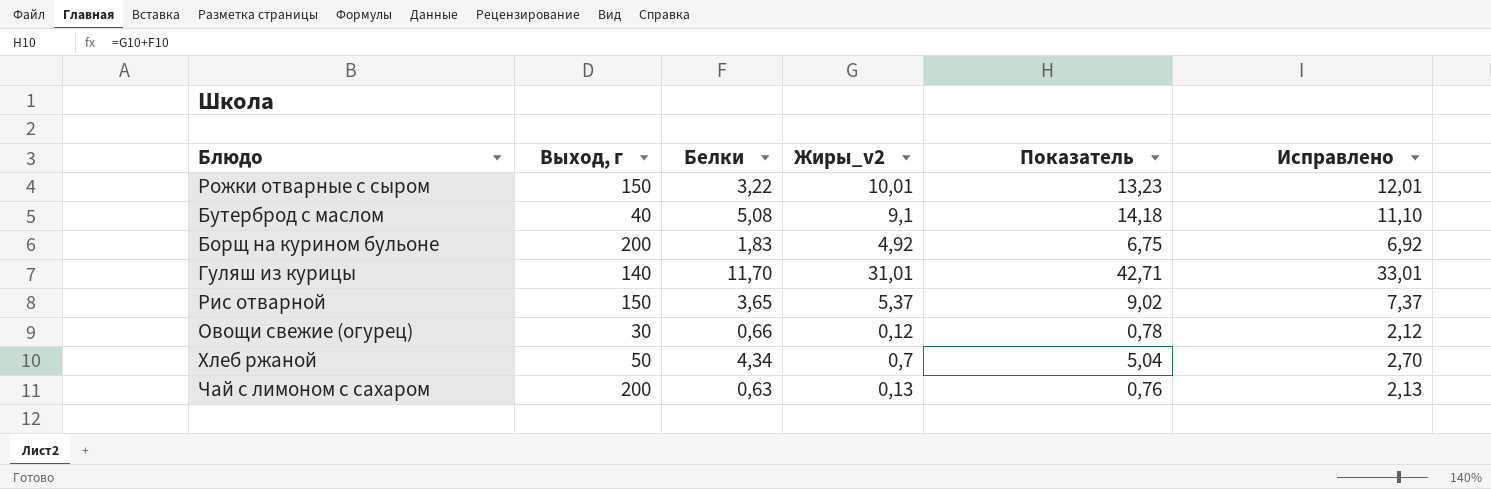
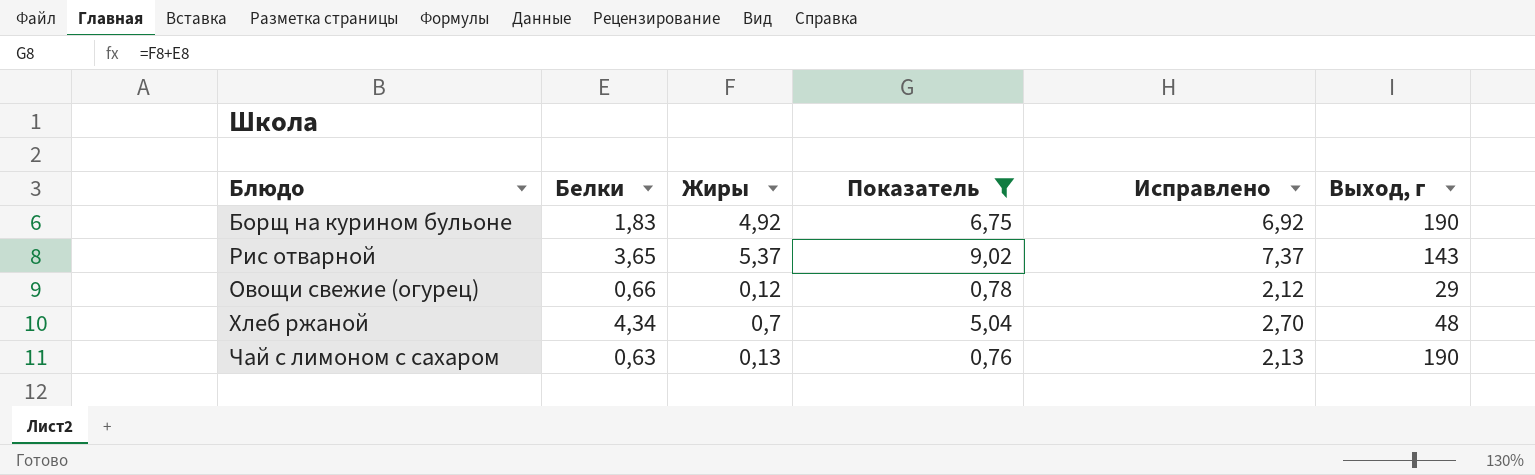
filter: none -> Показатель <= 9,02
column name: Жиры_v2 -> Жиры
column Выход, г | position: 2 -> 6
Борщ на курином бульоне | Выход, г: 200 -> 190
Рис отварной | Выход, г: 150 -> 143
Овощи свежие (огурец) | Выход, г: 30 -> 29
Хлеб ржаной | Выход, г: 50 -> 48
Чай с лимоном с сахаром | Выход, г: 200 -> 190

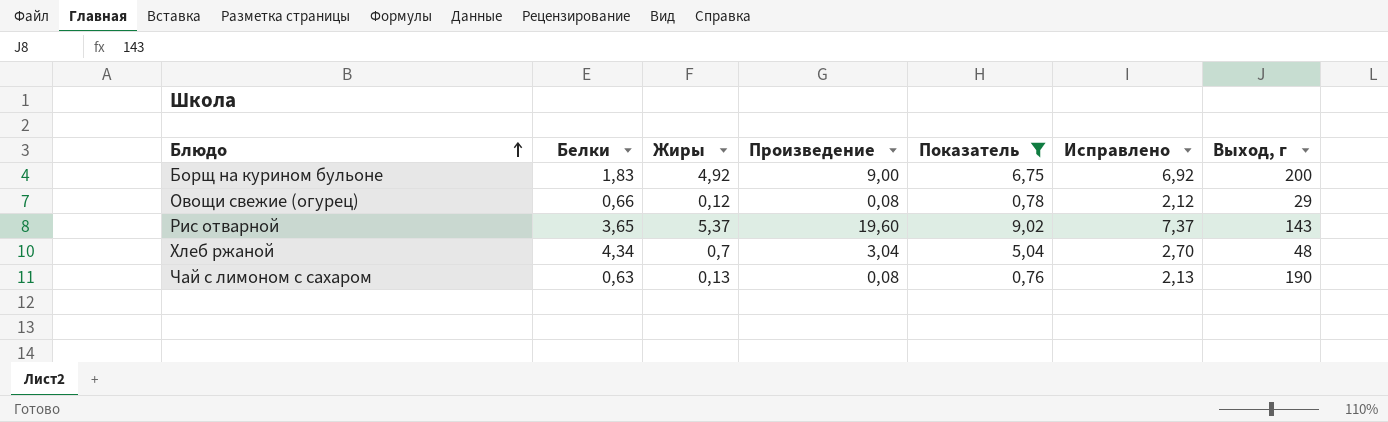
row order: none -> Блюдо ascending
column Произведение | formula: none -> [Белки] * [Жиры]
Борщ на курином бульоне | Выход, г: 190 -> 200

